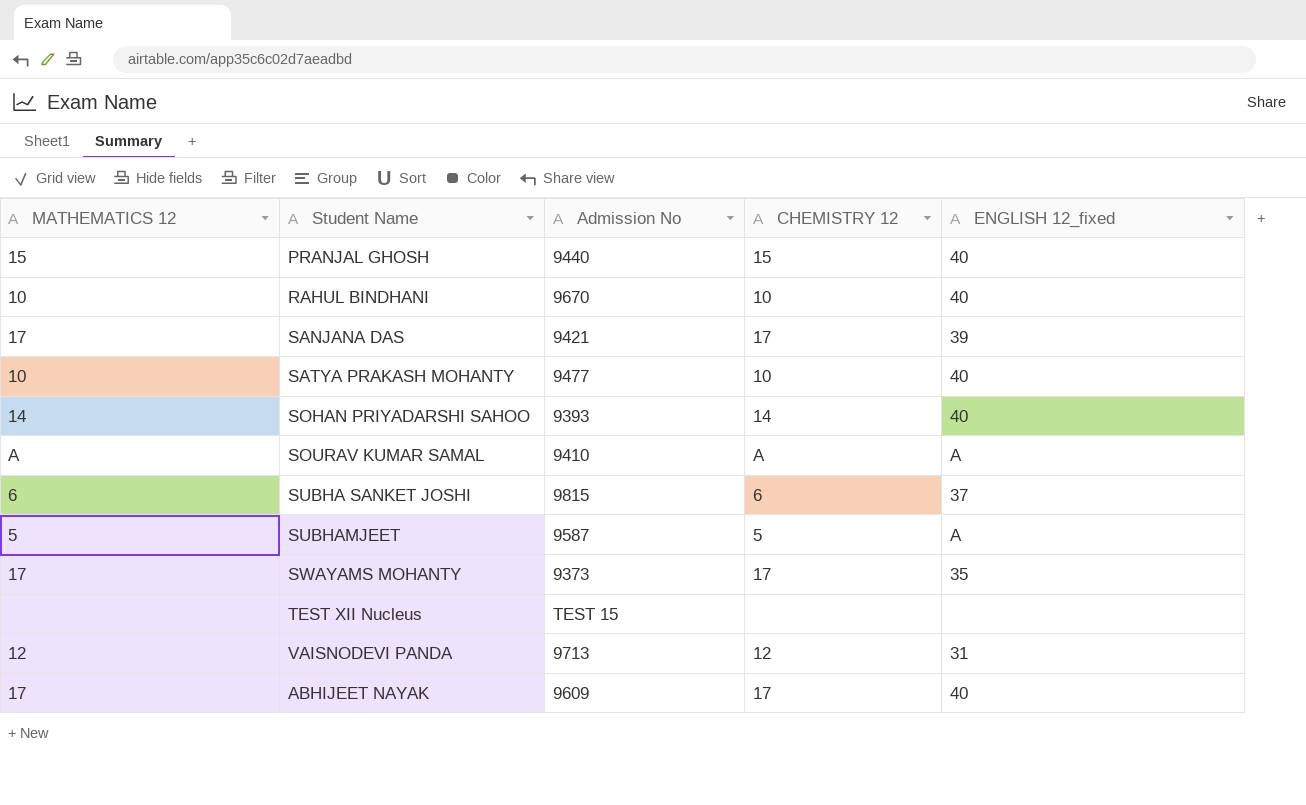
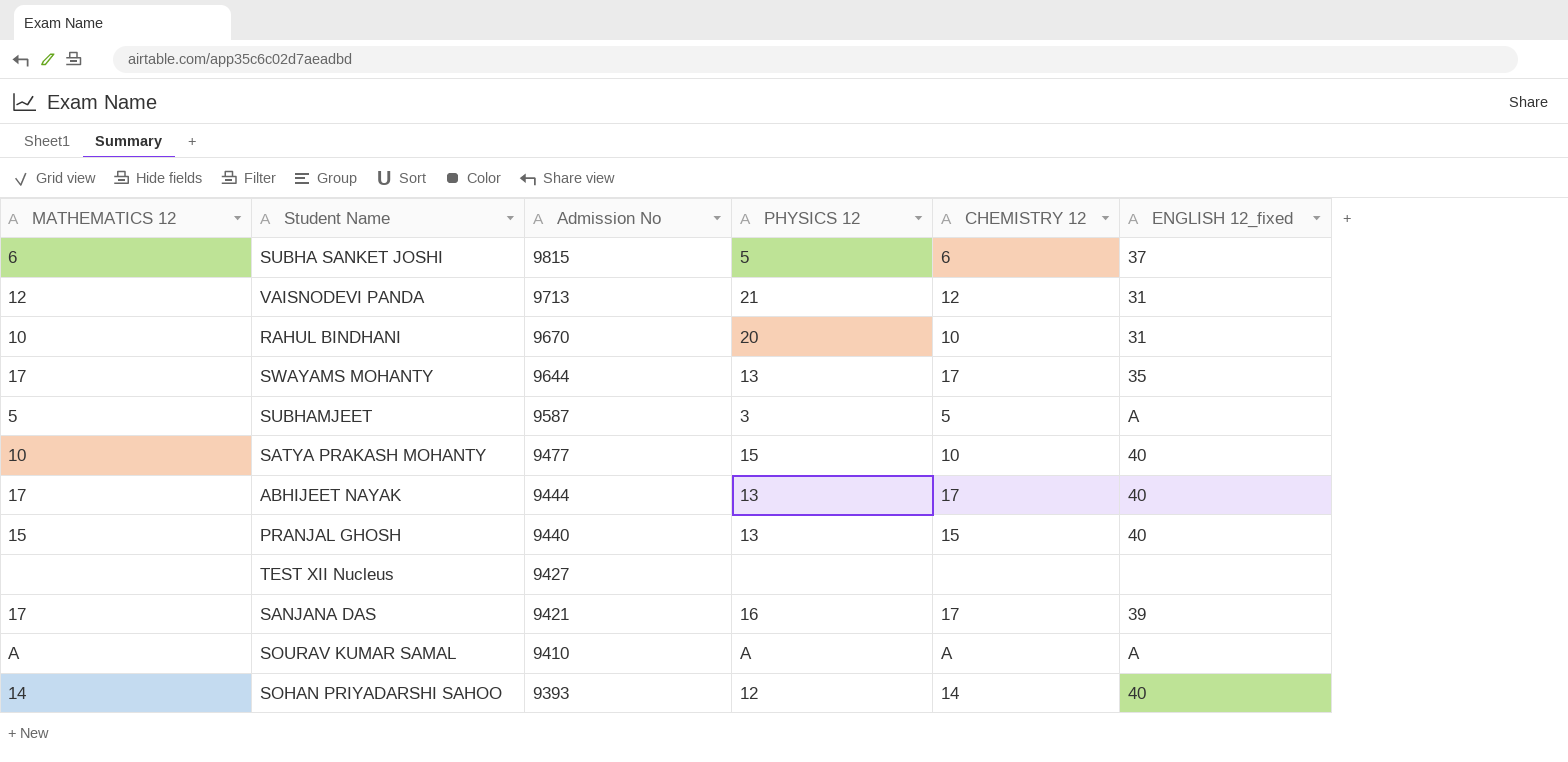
row order: none -> Admission No descending
column PHYSICS 12 | position: none -> 4
RAHUL BINDHANI | ENGLISH 12_fixed: 40 -> 31
SWAYAMS MOHANTY | Admission No: 9373 -> 9644
ABHIJEET NAYAK | Admission No: 9609 -> 9444
TEST XII Nucleus | Admission No: TEST 15 -> 9427

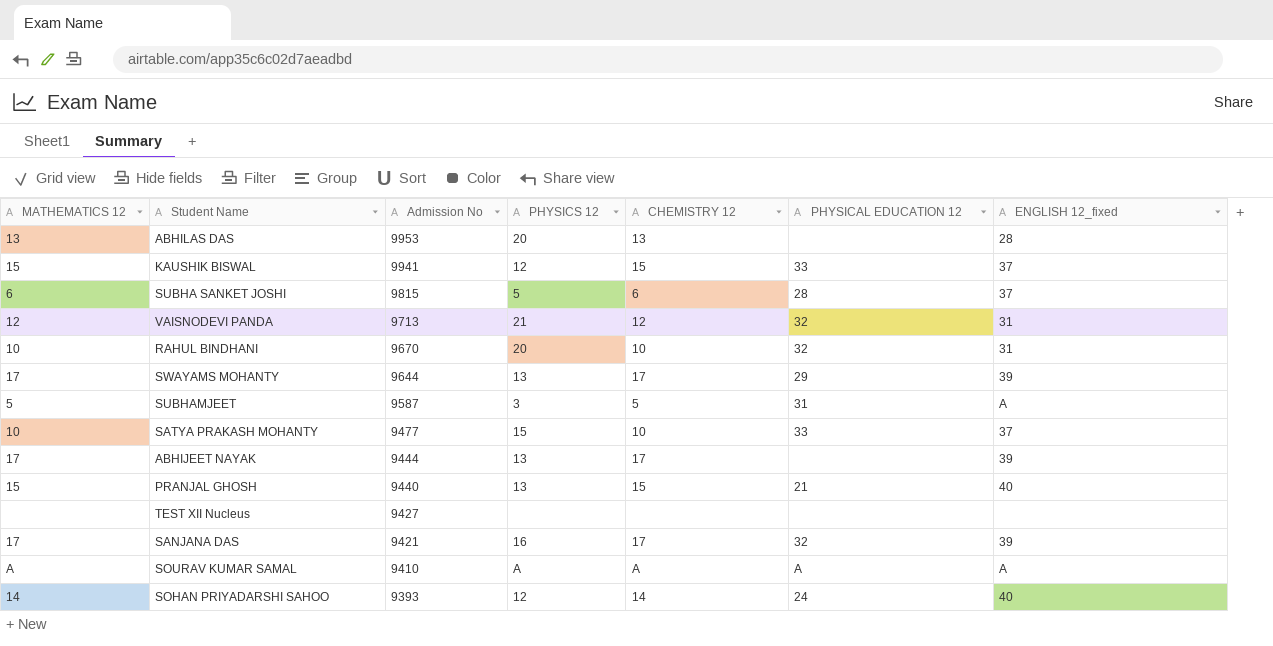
column PHYSICAL EDUCATION 12 | position: none -> 6
row ABHILAS DAS: none -> 13 | 9953 | 20 | 13 | none | 28
row KAUSHIK BISWAL: none -> 15 | 9941 | 12 | 15 | 33 | 37
SWAYAMS MOHANTY | ENGLISH 12_fixed: 35 -> 39
SATYA PRAKASH MOHANTY | ENGLISH 12_fixed: 40 -> 37
ABHIJEET NAYAK | ENGLISH 12_fixed: 40 -> 39

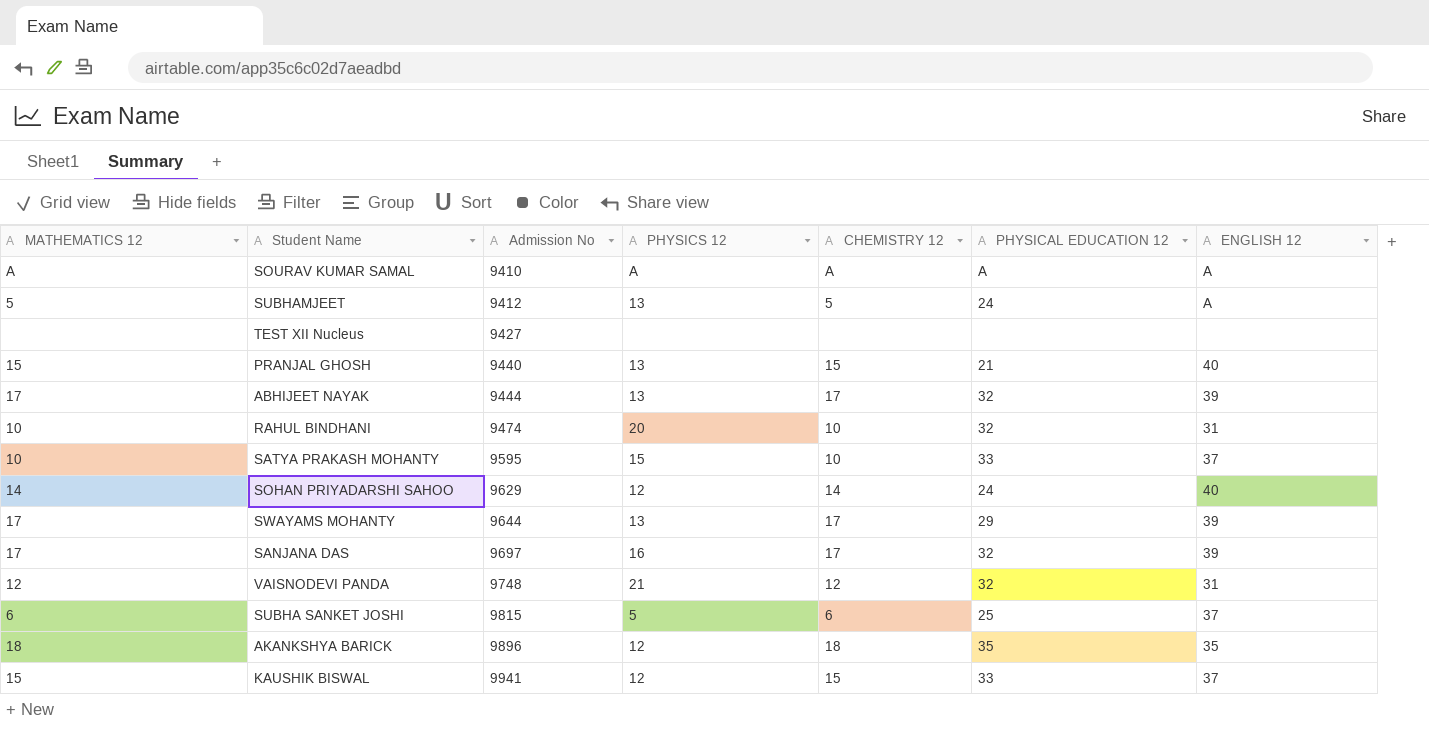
row order: Admission No descending -> Admission No ascending
column name: ENGLISH 12_fixed -> ENGLISH 12
row ABHILAS DAS: 13 | 9953 | 20 | 13 | none | 28 -> none
SUBHAMJEET | Admission No: 9587 -> 9412
SUBHAMJEET | PHYSICS 12: 3 -> 13
SUBHAMJEET | PHYSICAL EDUCATION 12: 31 -> 24
ABHIJEET NAYAK | PHYSICAL EDUCATION 12: none -> 32
RAHUL BINDHANI | Admission No: 9670 -> 9474
SATYA PRAKASH MOHANTY | Admission No: 9477 -> 9595
SOHAN PRIYADARSHI SAHOO | Admission No: 9393 -> 9629
SANJANA DAS | Admission No: 9421 -> 9697
VAISNODEVI PANDA | Admission No: 9713 -> 9748
SUBHA SANKET JOSHI | PHYSICAL EDUCATION 12: 28 -> 25
row AKANKSHYA BARICK: none -> 18 | 9896 | 12 | 18 | 35 | 35

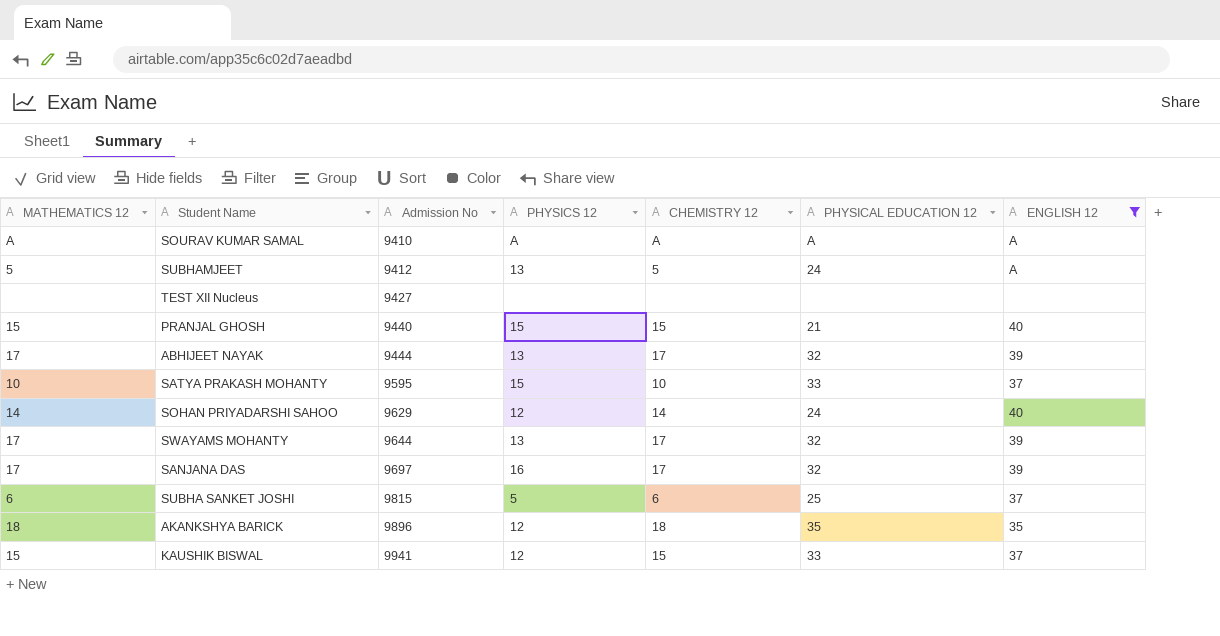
filter: none -> ENGLISH 12 != 31
PRANJAL GHOSH | PHYSICS 12: 13 -> 15
SWAYAMS MOHANTY | PHYSICAL EDUCATION 12: 29 -> 32

